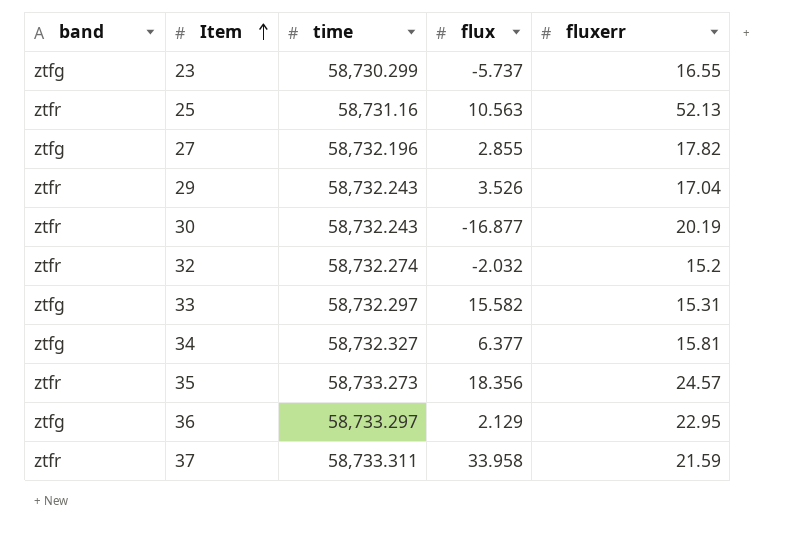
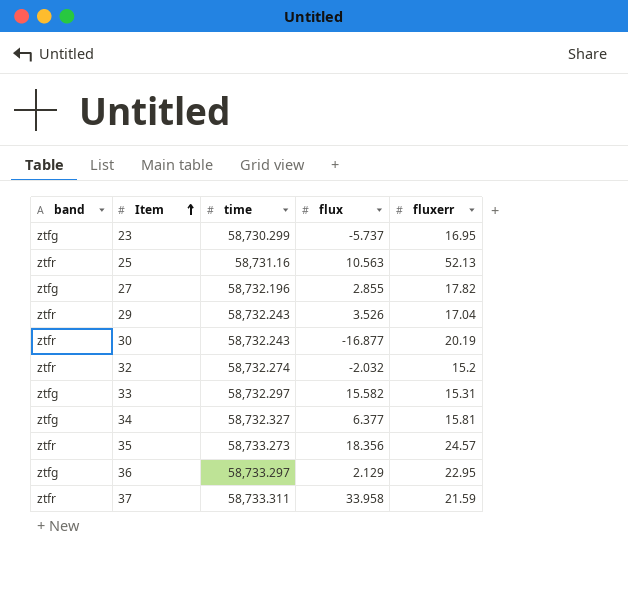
23 | fluxerr: 16.55 -> 16.95

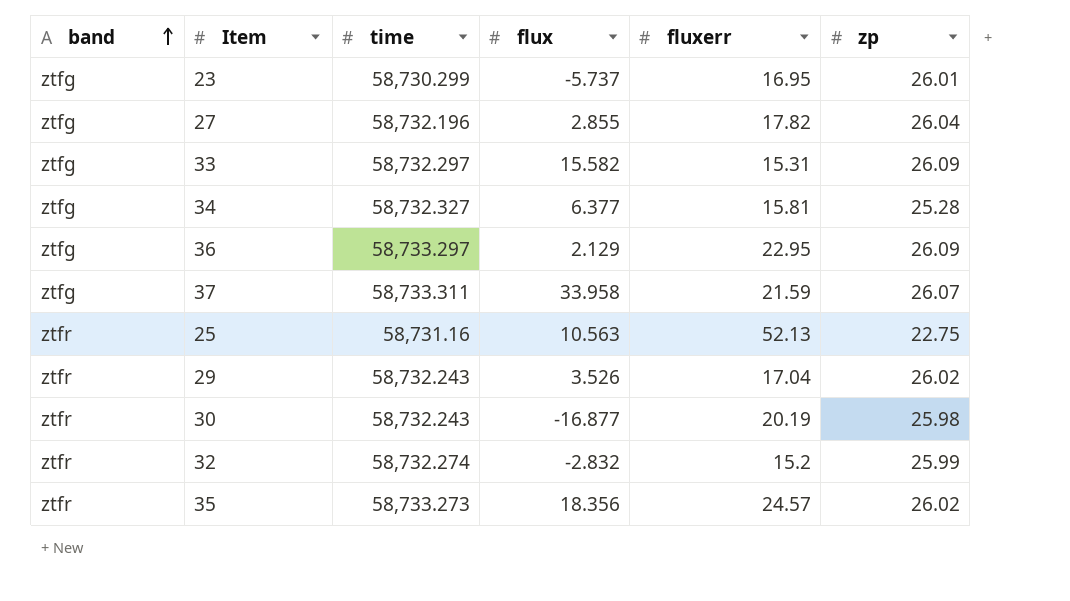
row order: Item ascending -> band ascending
column zp | position: none -> 6
37 | band: ztfr -> ztfg
32 | flux: -2.032 -> -2.832

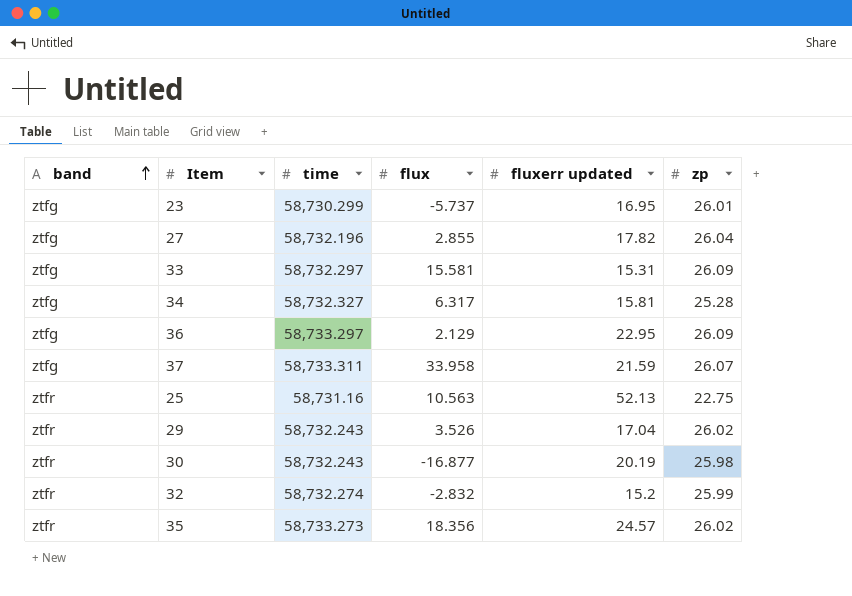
column name: fluxerr -> fluxerr updated
33 | flux: 15.582 -> 15.581
34 | flux: 6.377 -> 6.317

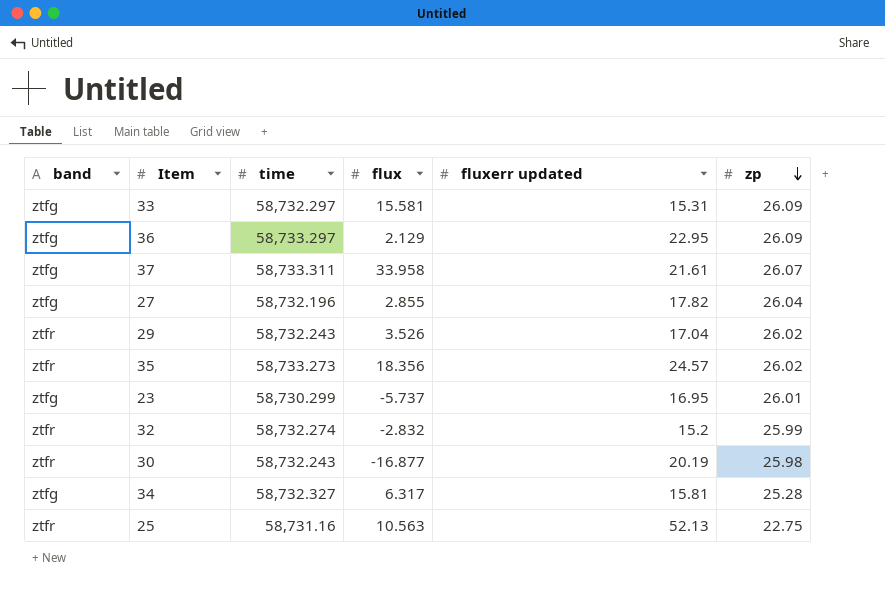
row order: band ascending -> zp descending
37 | fluxerr updated: 21.59 -> 21.61

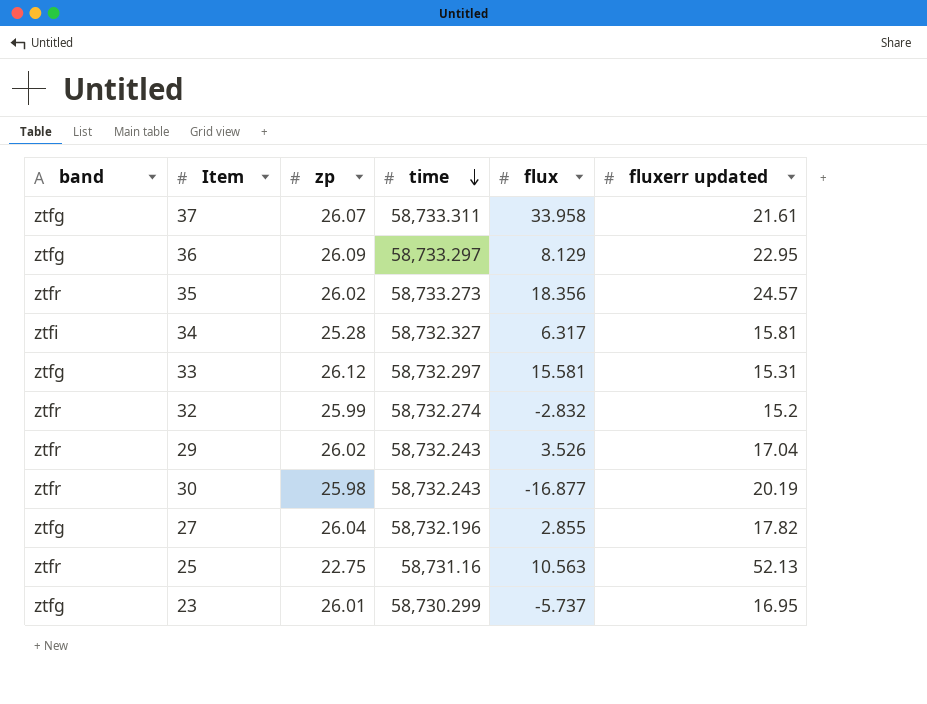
row order: zp descending -> time descending
column zp | position: 6 -> 3
36 | flux: 2.129 -> 8.129
34 | band: ztfg -> ztfi
33 | zp: 26.09 -> 26.12

